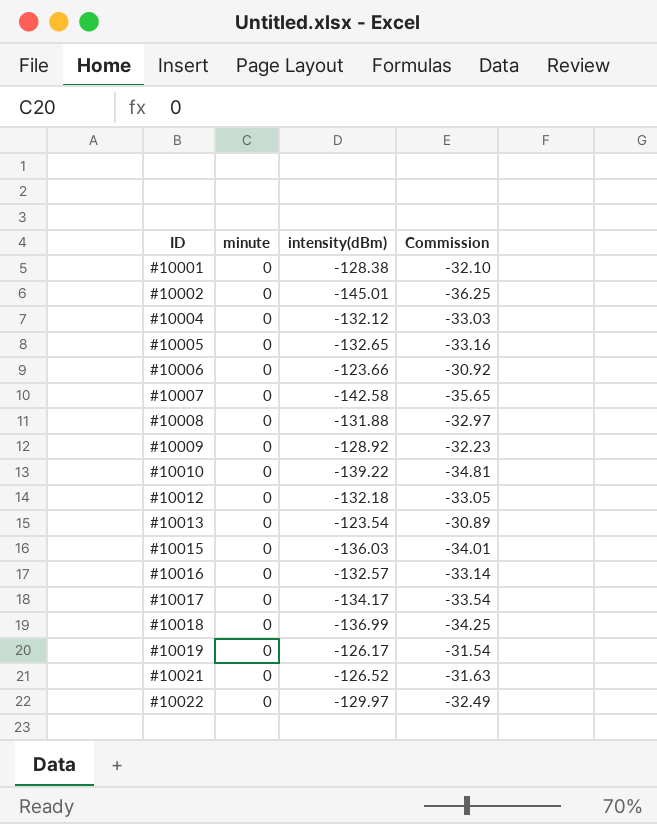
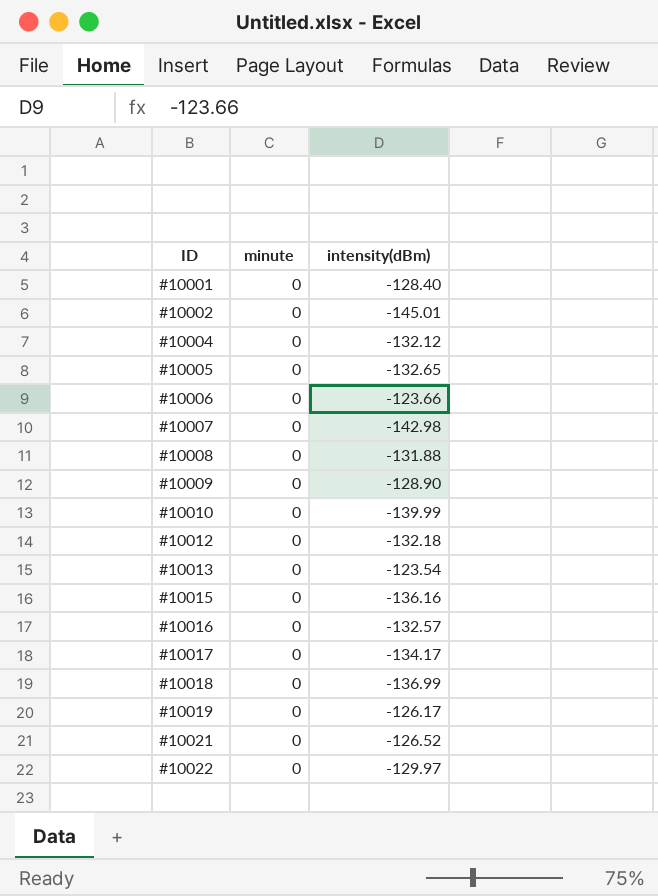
column Commission | formula: [intensity(dBm)] * 0.25 -> none
#10001 | intensity(dBm): -128.38 -> -128.40
#10007 | intensity(dBm): -142.58 -> -142.98
#10009 | intensity(dBm): -128.92 -> -128.90
#10010 | intensity(dBm): -139.22 -> -139.99
#10015 | intensity(dBm): -136.03 -> -136.16

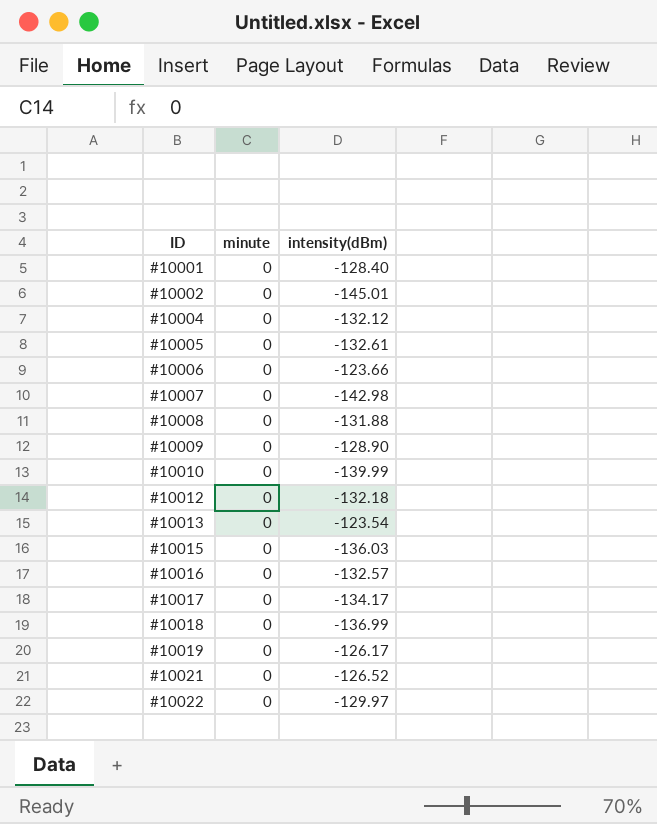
#10005 | intensity(dBm): -132.65 -> -132.61
#10015 | intensity(dBm): -136.16 -> -136.03

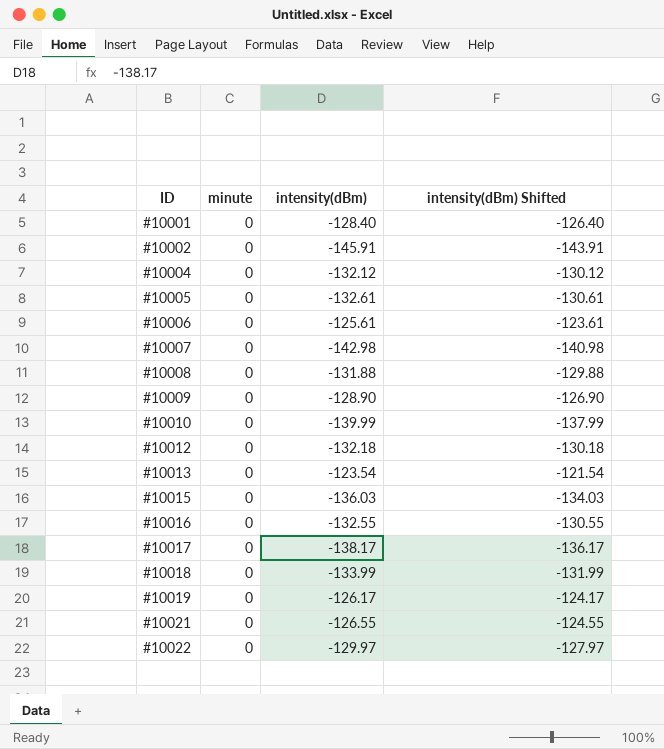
column intensity(dBm) Shifted | formula: none -> [intensity(dBm)] + 2
#10002 | intensity(dBm): -145.01 -> -145.91
#10006 | intensity(dBm): -123.66 -> -125.61
#10016 | intensity(dBm): -132.57 -> -132.55
#10017 | intensity(dBm): -134.17 -> -138.17
#10018 | intensity(dBm): -136.99 -> -133.99
#10021 | intensity(dBm): -126.52 -> -126.55

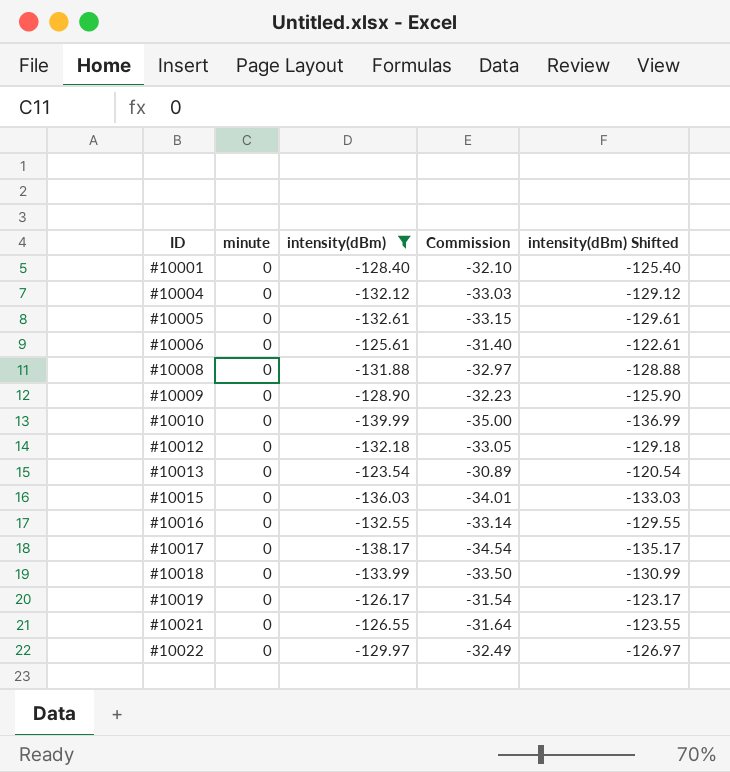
filter: none -> intensity(dBm) >= -139.99
column Commission | formula: none -> [intensity(dBm)] * 0.25
column intensity(dBm) Shifted | formula: [intensity(dBm)] + 2 -> [intensity(dBm)] + 3

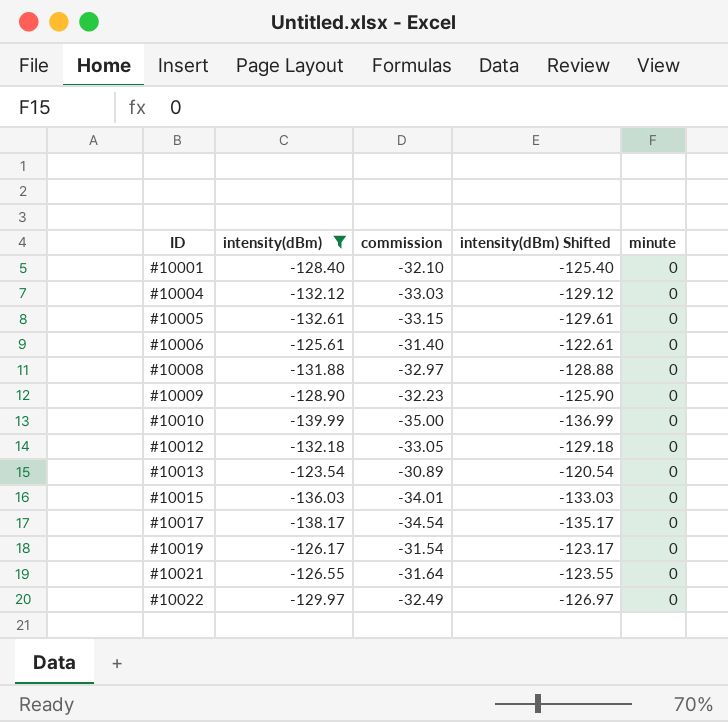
column name: Commission -> commission
column minute | position: 2 -> 5
row #10016: 0 | -132.55 | -33.14 | -129.55 -> none
row #10018: 0 | -133.99 | -33.50 | -130.99 -> none

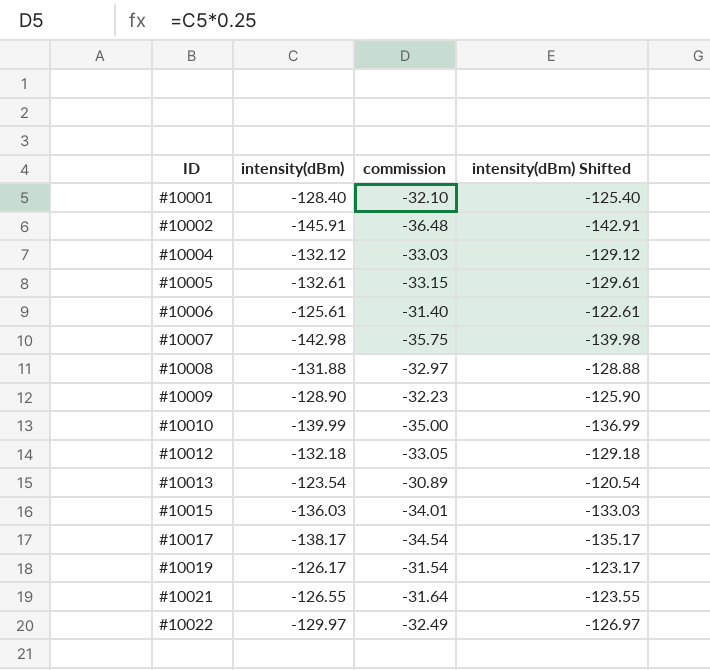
filter: intensity(dBm) >= -139.99 -> none
column minute | position: 5 -> none

